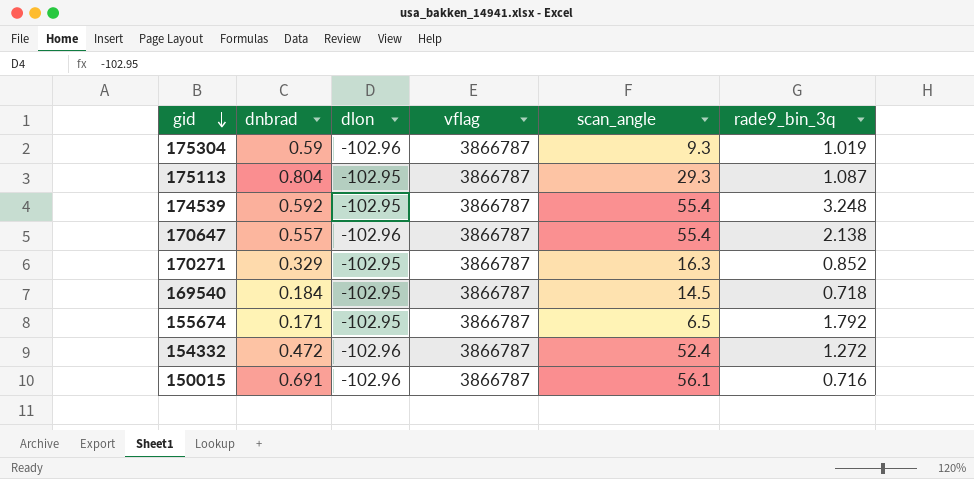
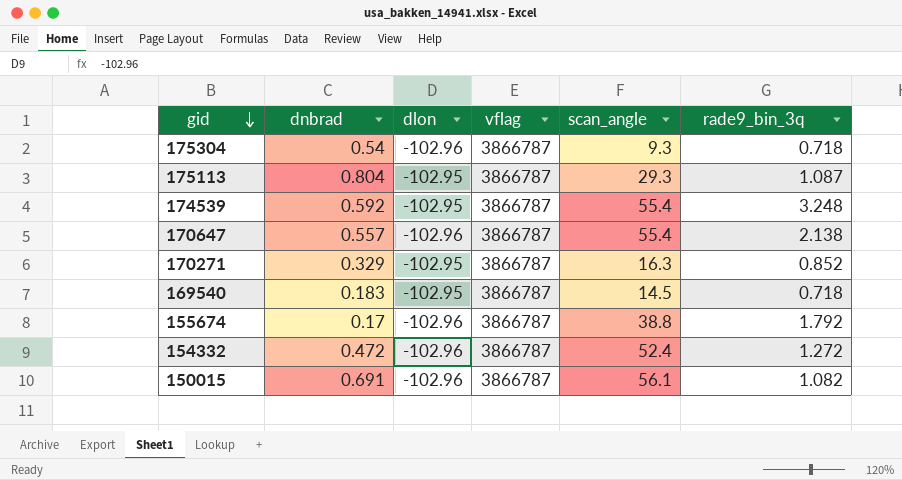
175304 | dnbrad: 0.59 -> 0.54
175304 | rade9_bin_3q: 1.019 -> 0.718
169540 | dnbrad: 0.184 -> 0.183
155674 | dnbrad: 0.171 -> 0.17
155674 | dlon: -102.95 -> -102.96
155674 | scan_angle: 6.5 -> 38.8
150015 | rade9_bin_3q: 0.716 -> 1.082

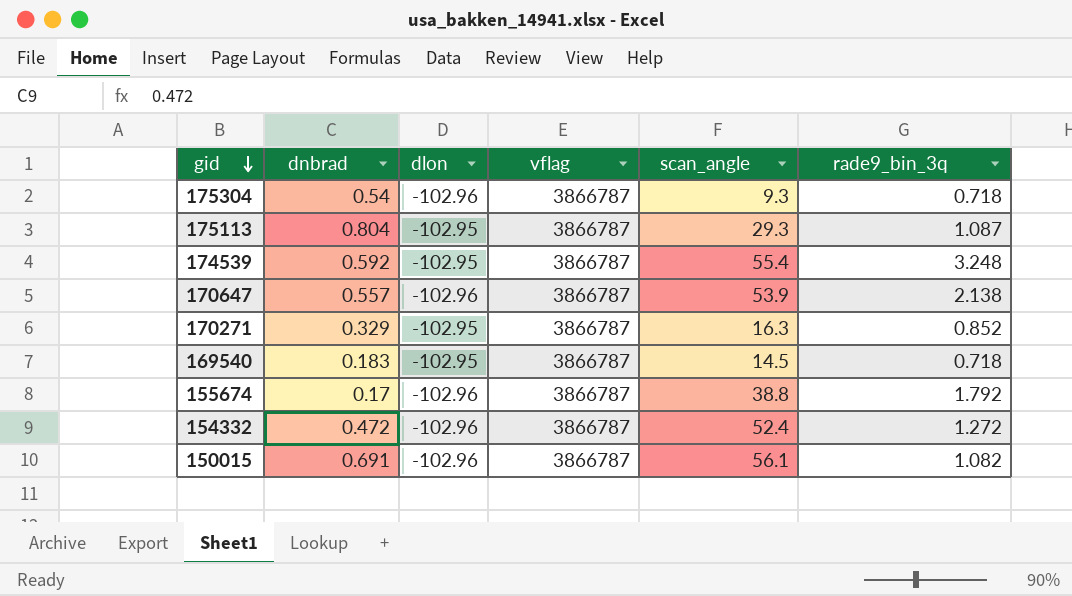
170647 | scan_angle: 55.4 -> 53.9

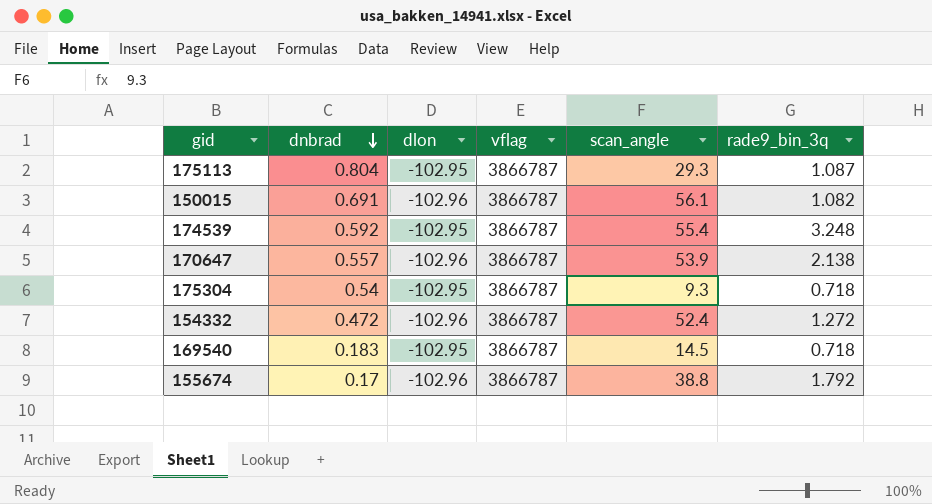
row order: gid descending -> dnbrad descending
row 170271: 0.329 | -102.95 | 3866787 | 16.3 | 0.852 -> none
175304 | dlon: -102.96 -> -102.95

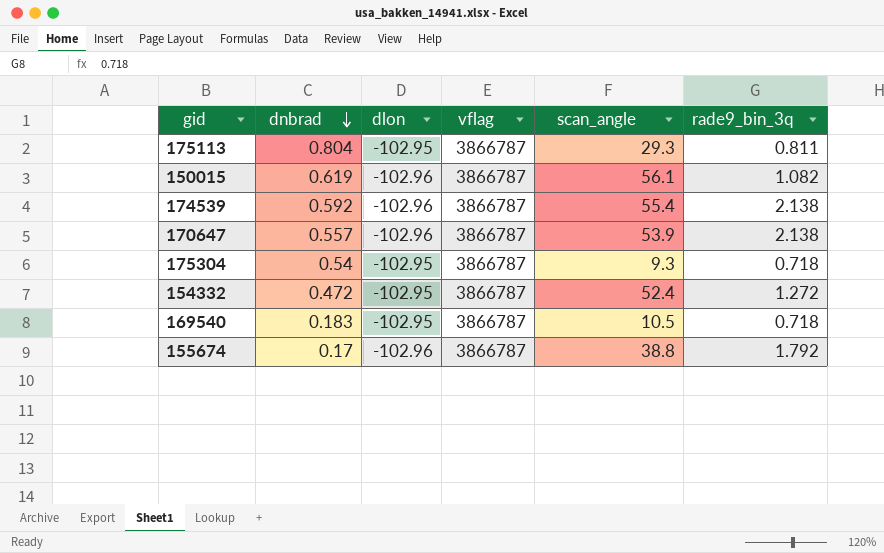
175113 | rade9_bin_3q: 1.087 -> 0.811
150015 | dnbrad: 0.691 -> 0.619
174539 | dlon: -102.95 -> -102.96
174539 | rade9_bin_3q: 3.248 -> 2.138
154332 | dlon: -102.96 -> -102.95
169540 | scan_angle: 14.5 -> 10.5

